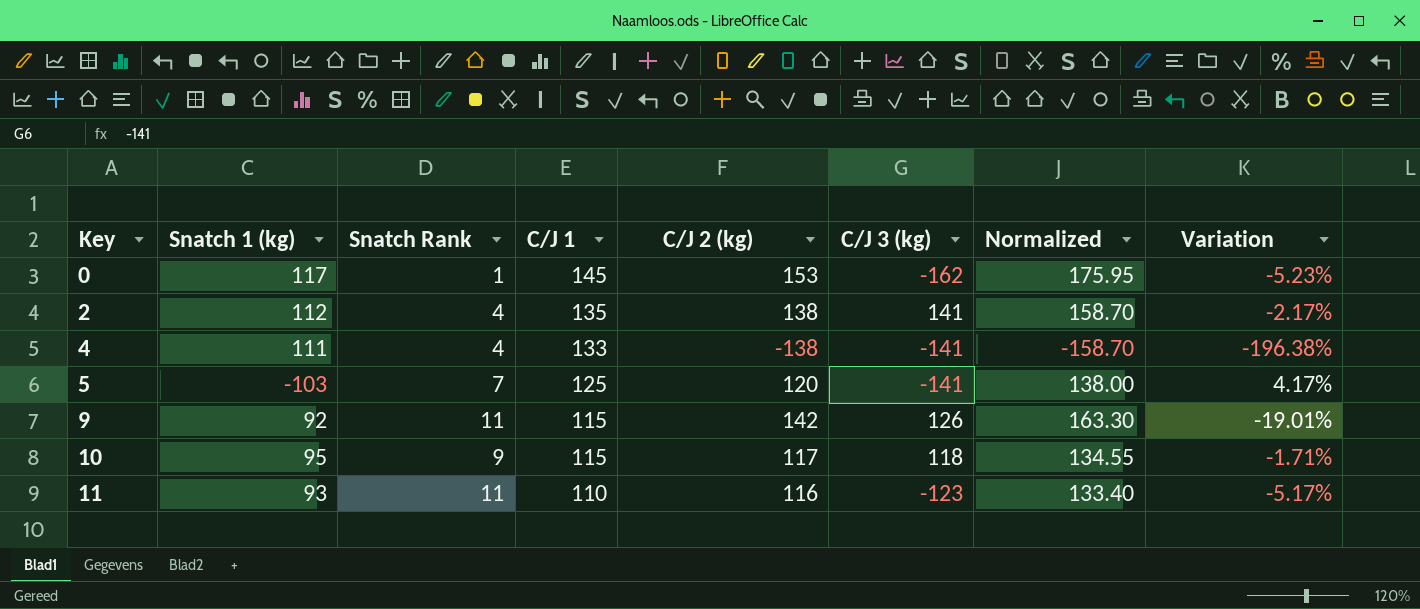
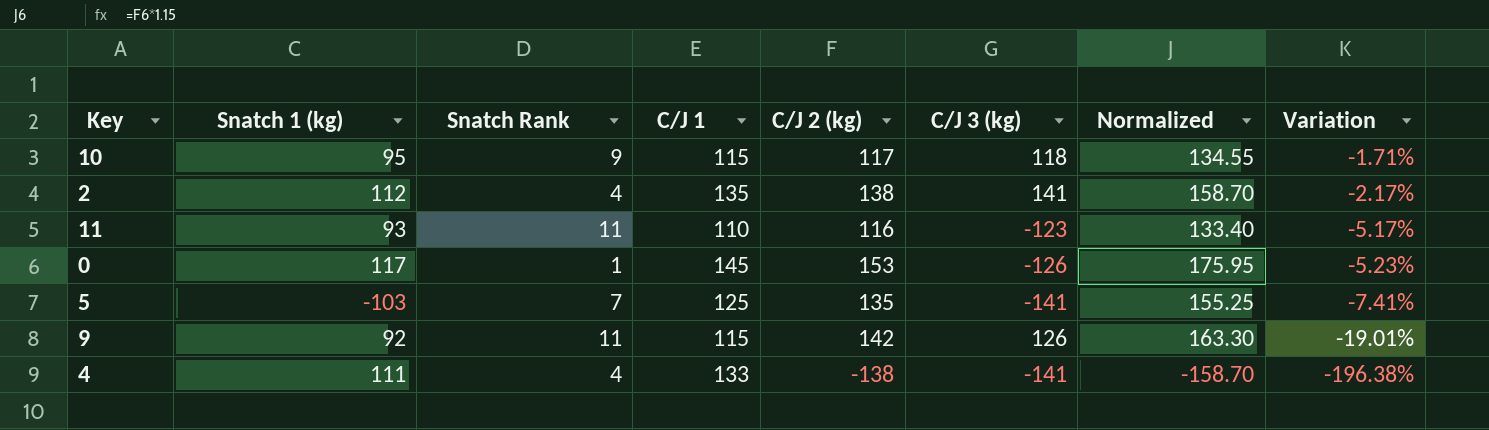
row order: Key ascending -> Variation descending
0 | C/J 3 (kg): -162 -> -126
5 | C/J 2 (kg): 120 -> 135
5 | Normalized: 138.00 -> 155.25
5 | Variation: 4.17% -> -7.41%

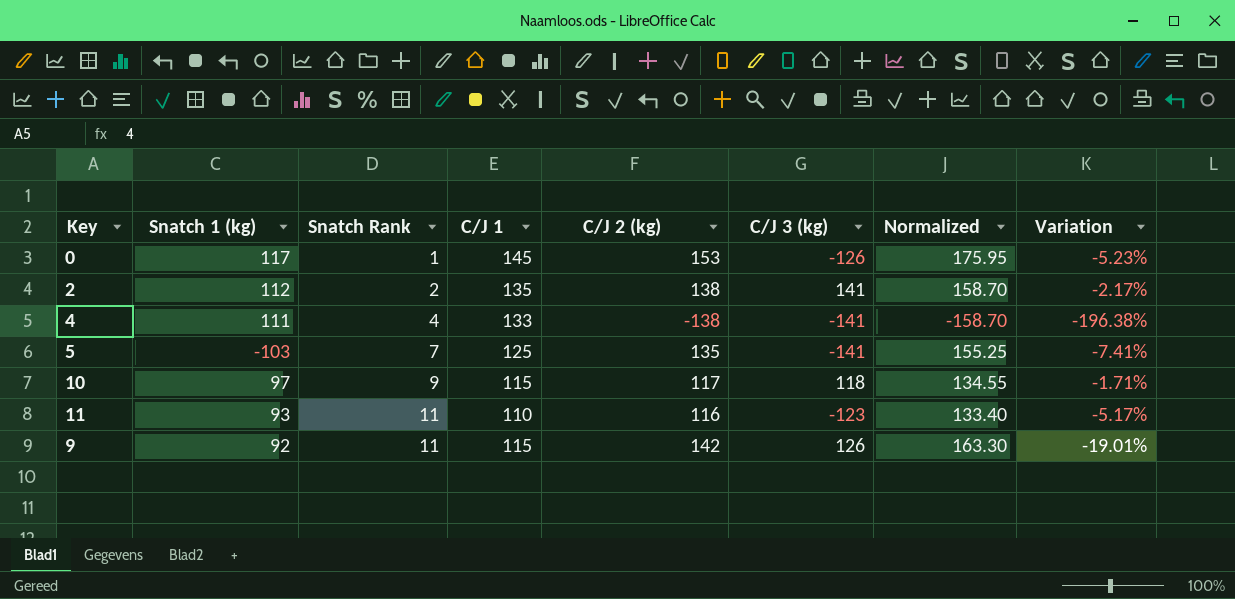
row order: Variation descending -> Snatch Rank ascending
2 | Snatch Rank: 4 -> 2
10 | Snatch 1 (kg): 95 -> 97

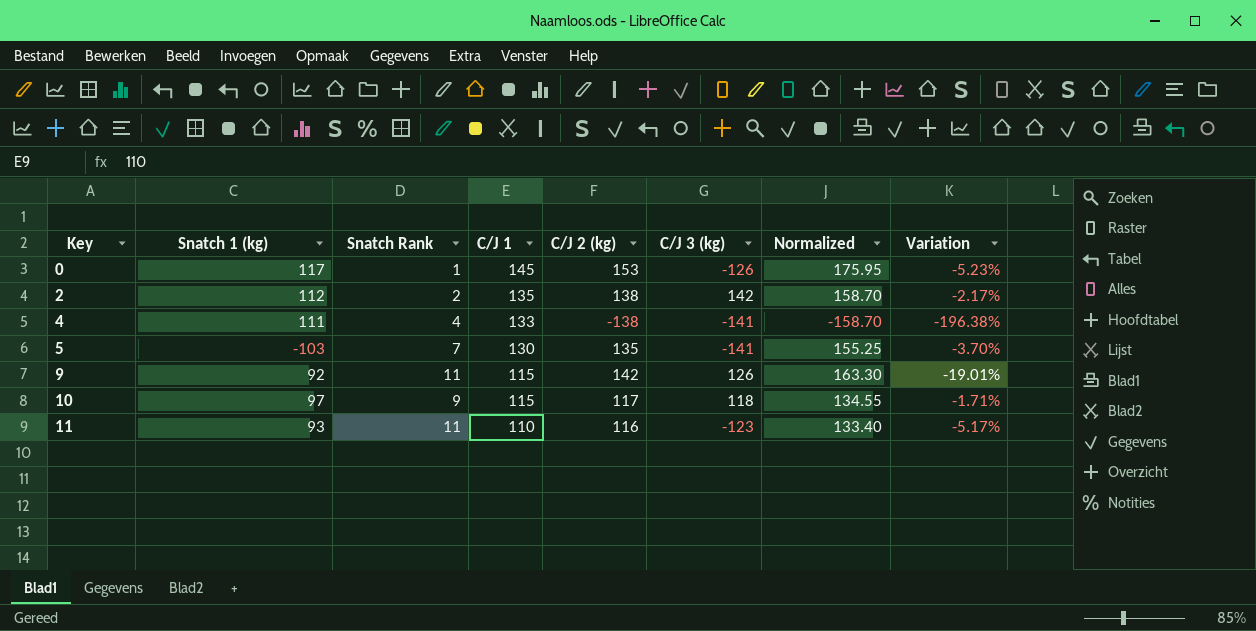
row order: Snatch Rank ascending -> Key ascending
2 | C/J 3 (kg): 141 -> 142
5 | C/J 1: 125 -> 130
5 | Variation: -7.41% -> -3.70%

